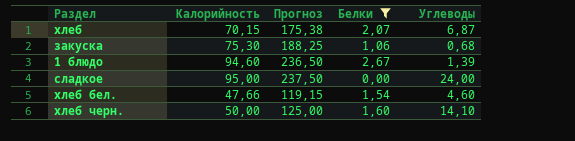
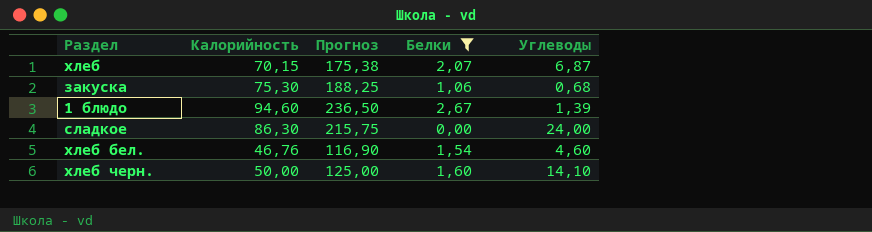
сладкое | Калорийность: 95,00 -> 86,30
сладкое | Прогноз: 237,50 -> 215,75
хлеб бел. | Калорийность: 47,66 -> 46,76
хлеб бел. | Прогноз: 119,15 -> 116,90

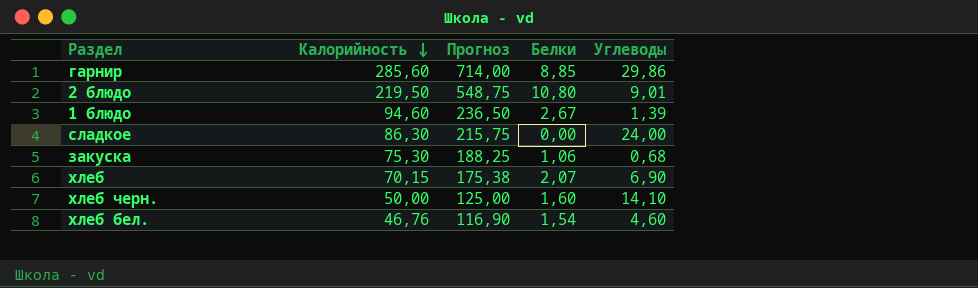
filter: Белки <= 2,67 -> none
row order: none -> Калорийность descending
хлеб | Углеводы: 6,87 -> 6,90

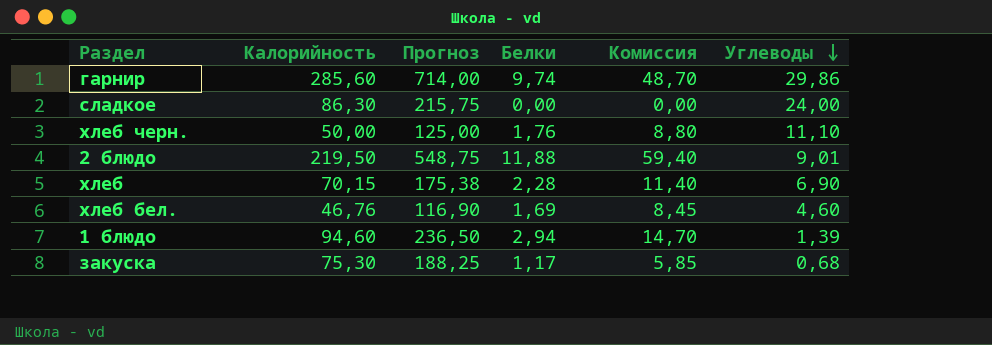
row order: Калорийность descending -> Углеводы descending
column Комиссия | formula: none -> [Белки] * 5
гарнир | Белки: 8,85 -> 9,74
хлеб черн. | Белки: 1,60 -> 1,76
хлеб черн. | Углеводы: 14,10 -> 11,10
2 блюдо | Белки: 10,80 -> 11,88
хлеб | Белки: 2,07 -> 2,28
хлеб бел. | Белки: 1,54 -> 1,69
1 блюдо | Белки: 2,67 -> 2,94
закуска | Белки: 1,06 -> 1,17

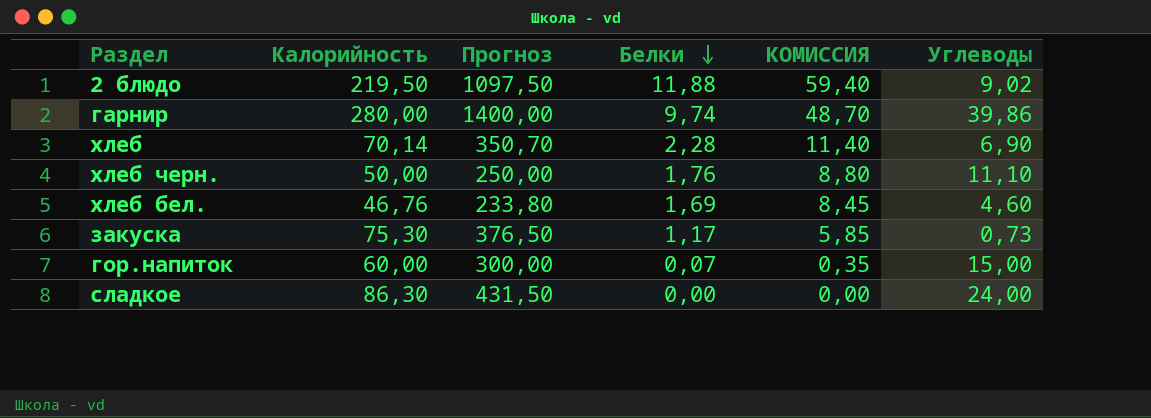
row order: Углеводы descending -> Белки descending
column Прогноз | formula: [Калорийность] * 2,5 -> [Калорийность] * 5
column name: Комиссия -> КОМИССИЯ
row 1 блюдо: 94,60 | 236,50 | 2,94 | 14,70 | 1,39 -> none
2 блюдо | Углеводы: 9,01 -> 9,02
гарнир | Калорийность: 285,60 -> 280,00
гарнир | Углеводы: 29,86 -> 39,86
хлеб | Калорийность: 70,15 -> 70,14
закуска | Углеводы: 0,68 -> 0,73
row гор.напиток: none -> 60,00 | 300,00 | 0,07 | 0,35 | 15,00

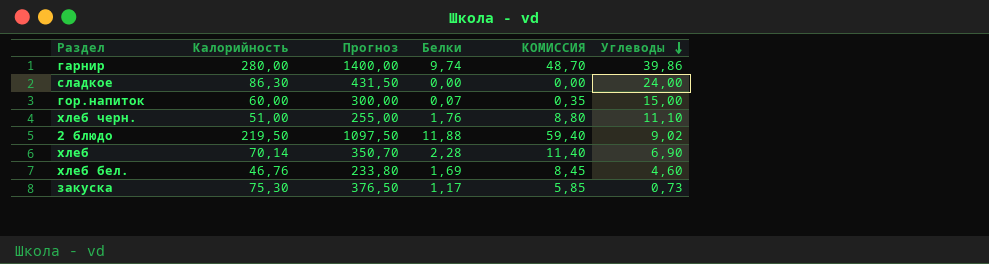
row order: Белки descending -> Углеводы descending
хлеб черн. | Калорийность: 50,00 -> 51,00
хлеб черн. | Прогноз: 250,00 -> 255,00

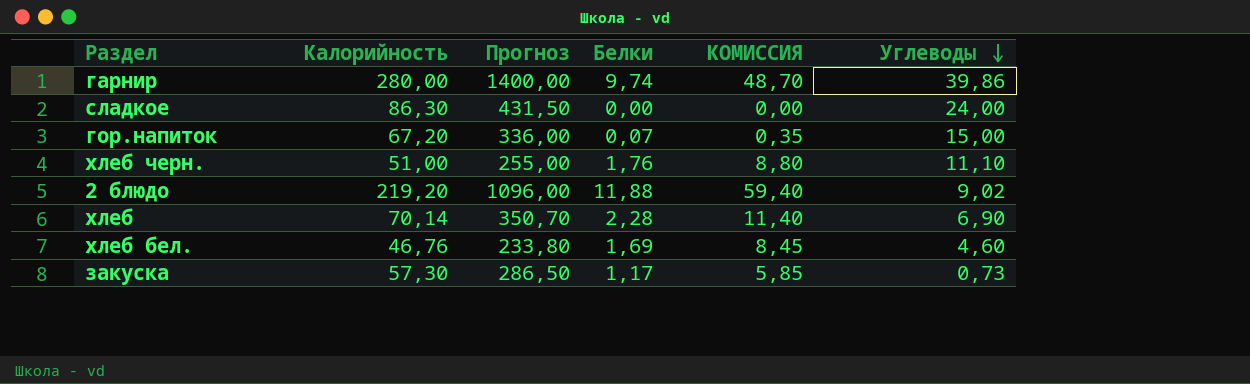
гор.напиток | Калорийность: 60,00 -> 67,20
гор.напиток | Прогноз: 300,00 -> 336,00
2 блюдо | Калорийность: 219,50 -> 219,20
2 блюдо | Прогноз: 1097,50 -> 1096,00
закуска | Калорийность: 75,30 -> 57,30
закуска | Прогноз: 376,50 -> 286,50

